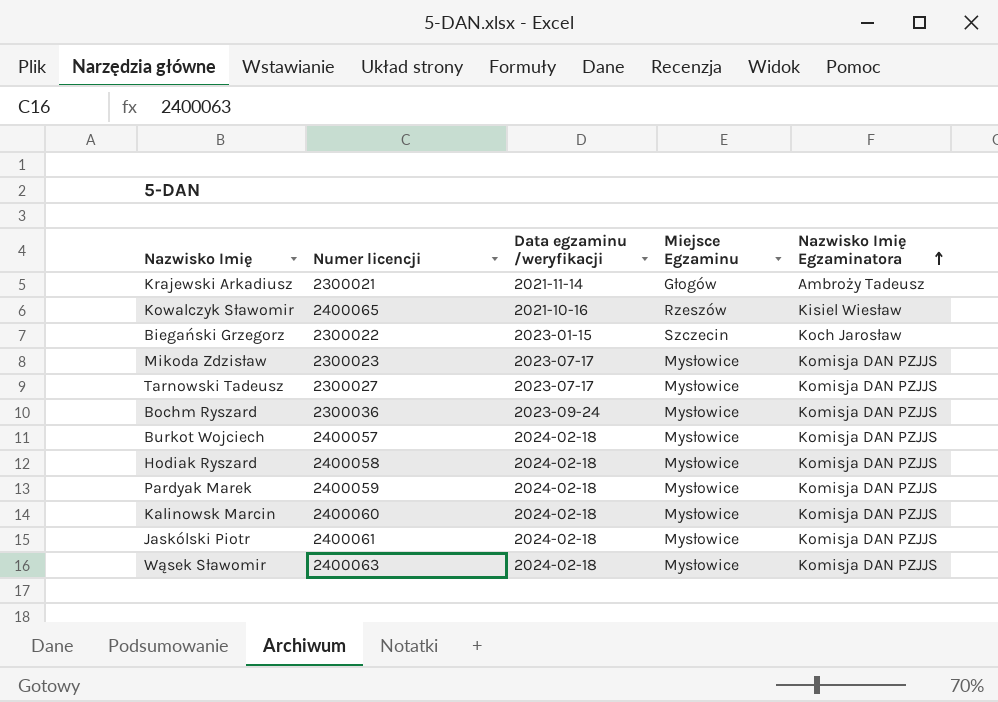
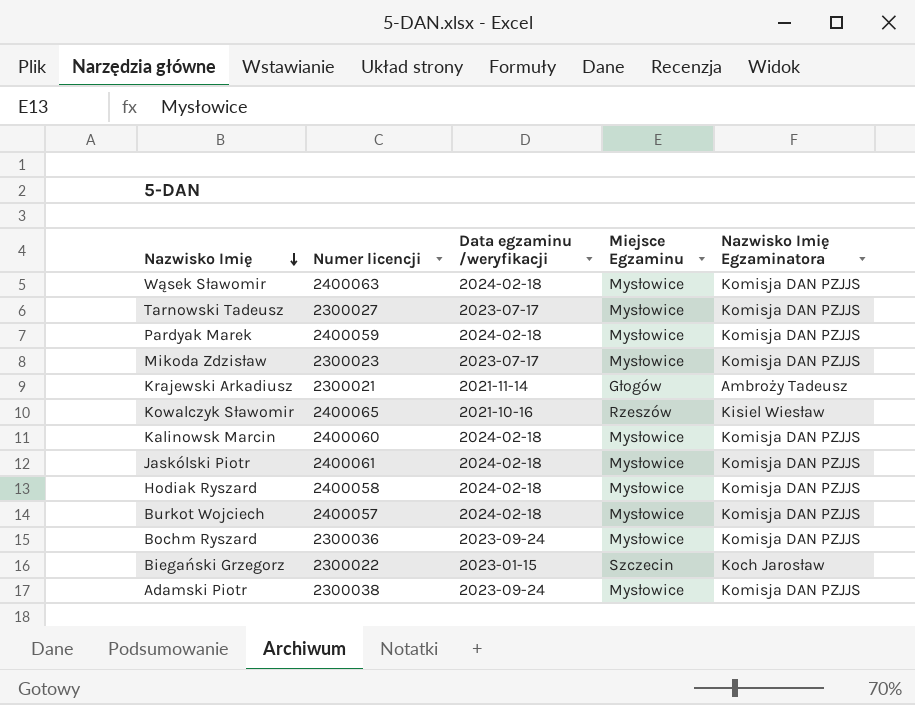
row order: Nazwisko Imię Egzaminatora ascending -> Nazwisko Imię descending
row Adamski Piotr: none -> 2300038 | 2023-09-24 | Mysłowice | Komisja DAN PZJJS

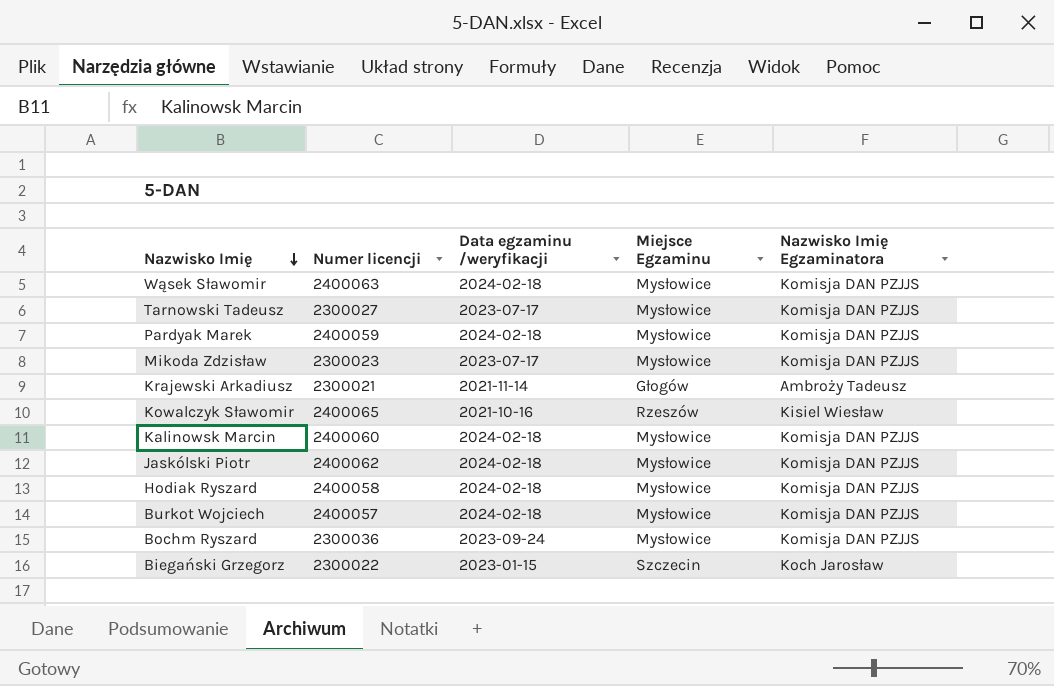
row Adamski Piotr: 2300038 | 2023-09-24 | Mysłowice | Komisja DAN PZJJS -> none
Jaskólski Piotr | Numer licencji: 2400061 -> 2400062

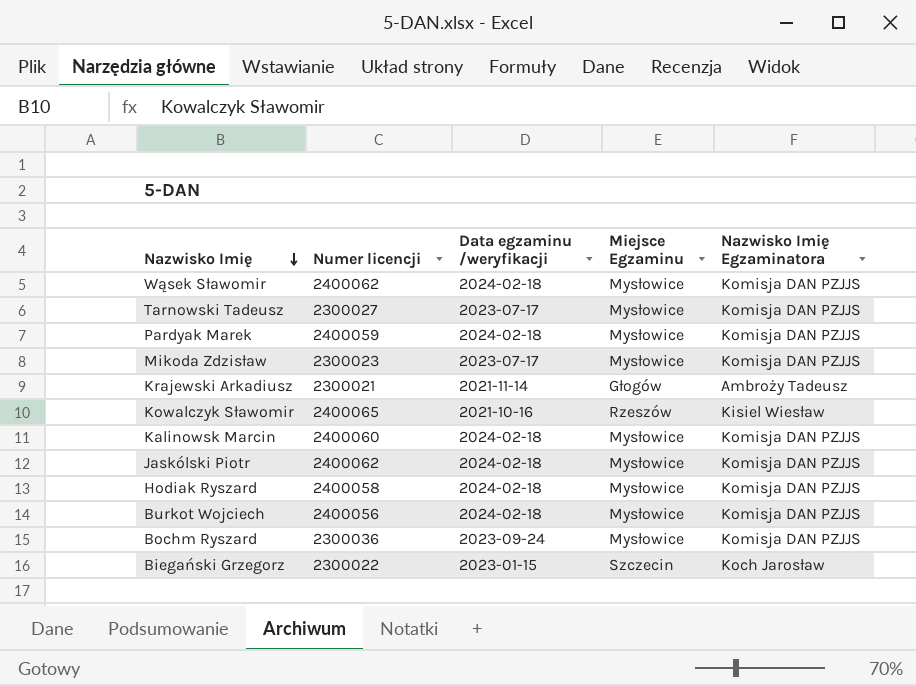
Wąsek Sławomir | Numer licencji: 2400063 -> 2400062
Burkot Wojciech | Numer licencji: 2400057 -> 2400056

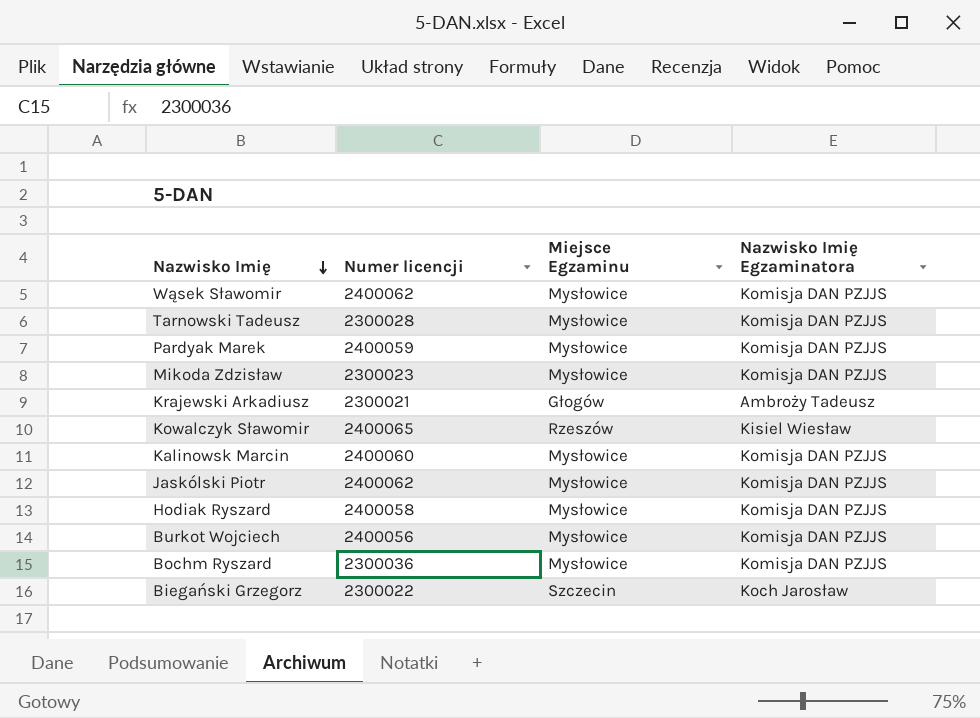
column Data egzaminu /weryfikacji | position: 3 -> none
Tarnowski Tadeusz | Numer licencji: 2300027 -> 2300028

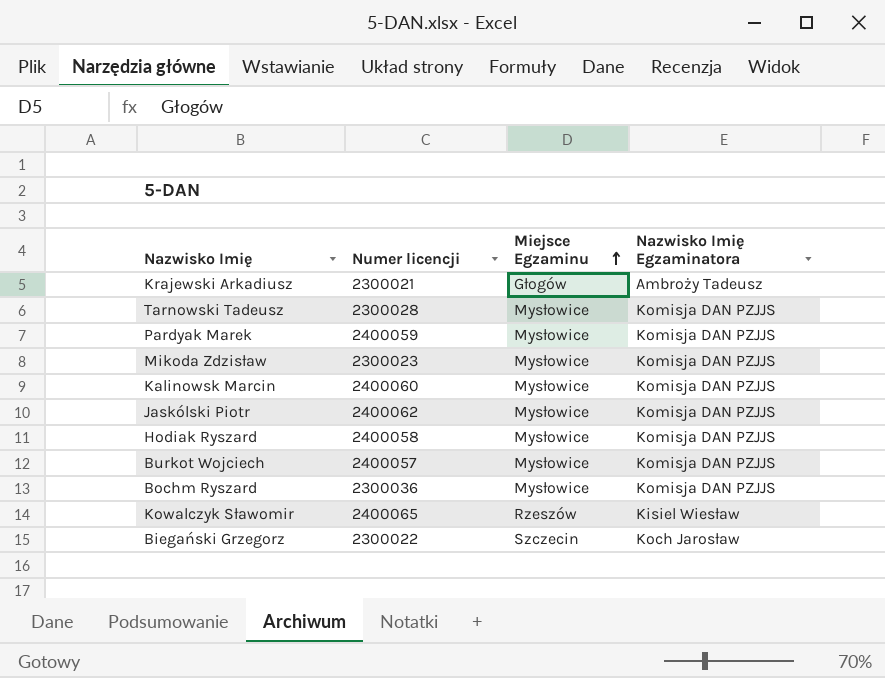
row order: Nazwisko Imię descending -> Miejsce Egzaminu ascending
row Wąsek Sławomir: 2400062 | Mysłowice | Komisja DAN PZJJS -> none
Burkot Wojciech | Numer licencji: 2400056 -> 2400057

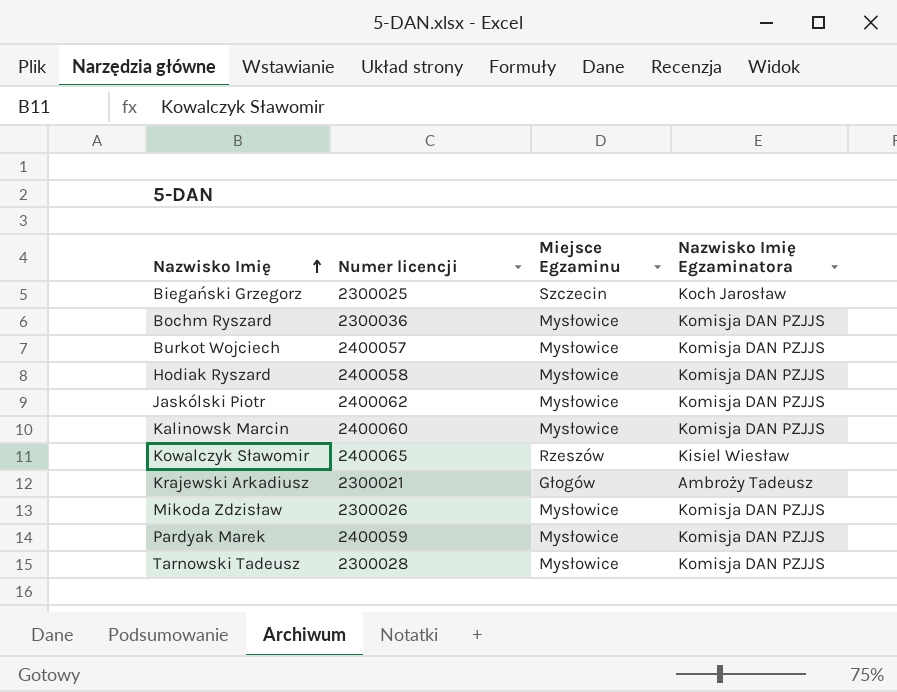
row order: Miejsce Egzaminu ascending -> Nazwisko Imię ascending
Biegański Grzegorz | Numer licencji: 2300022 -> 2300025
Mikoda Zdzisław | Numer licencji: 2300023 -> 2300026

